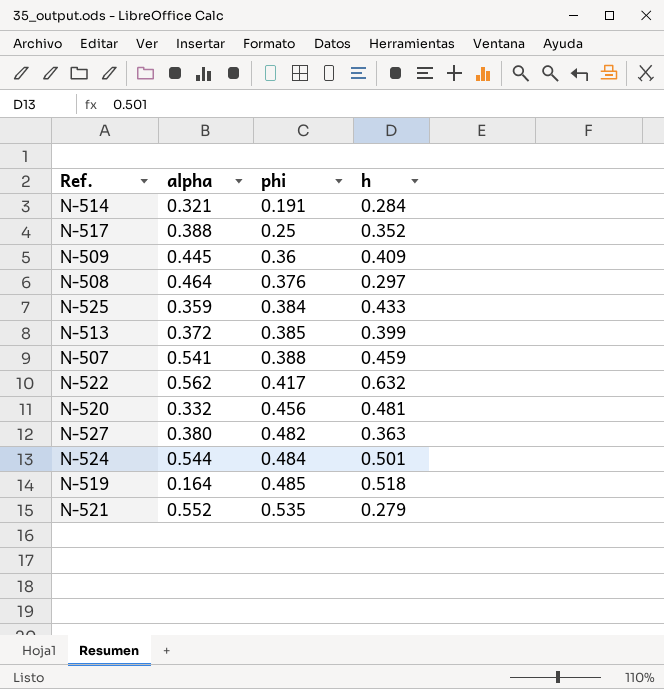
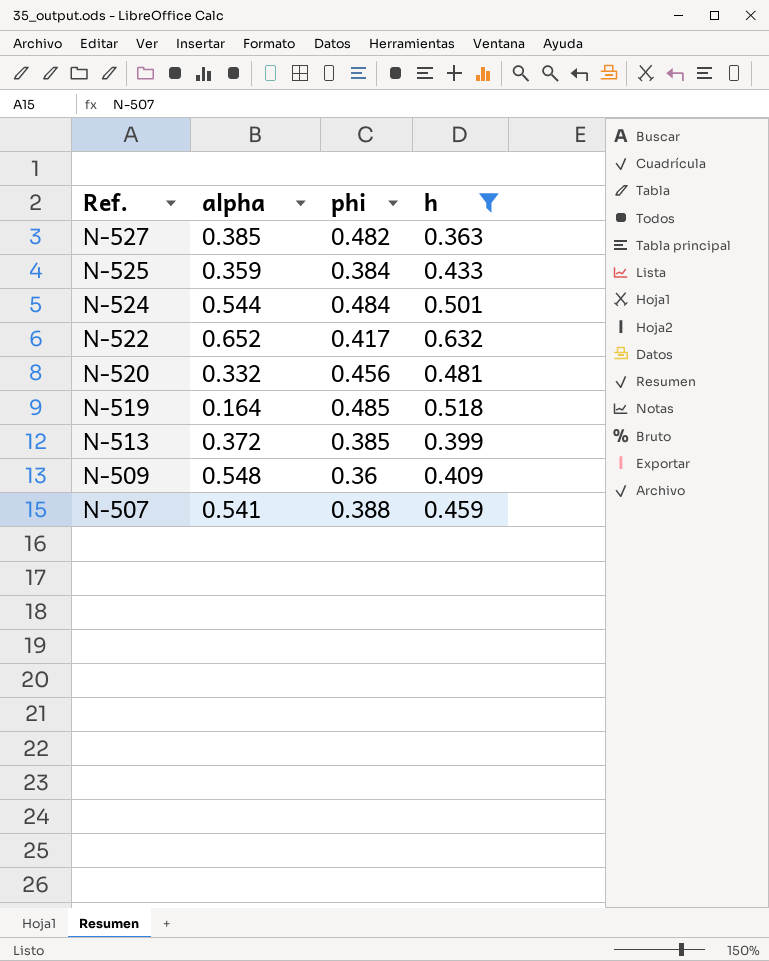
filter: none -> h >= 0.363
row order: phi ascending -> Ref. descending
N-527 | alpha: 0.380 -> 0.385
N-522 | alpha: 0.562 -> 0.652
N-509 | alpha: 0.445 -> 0.548

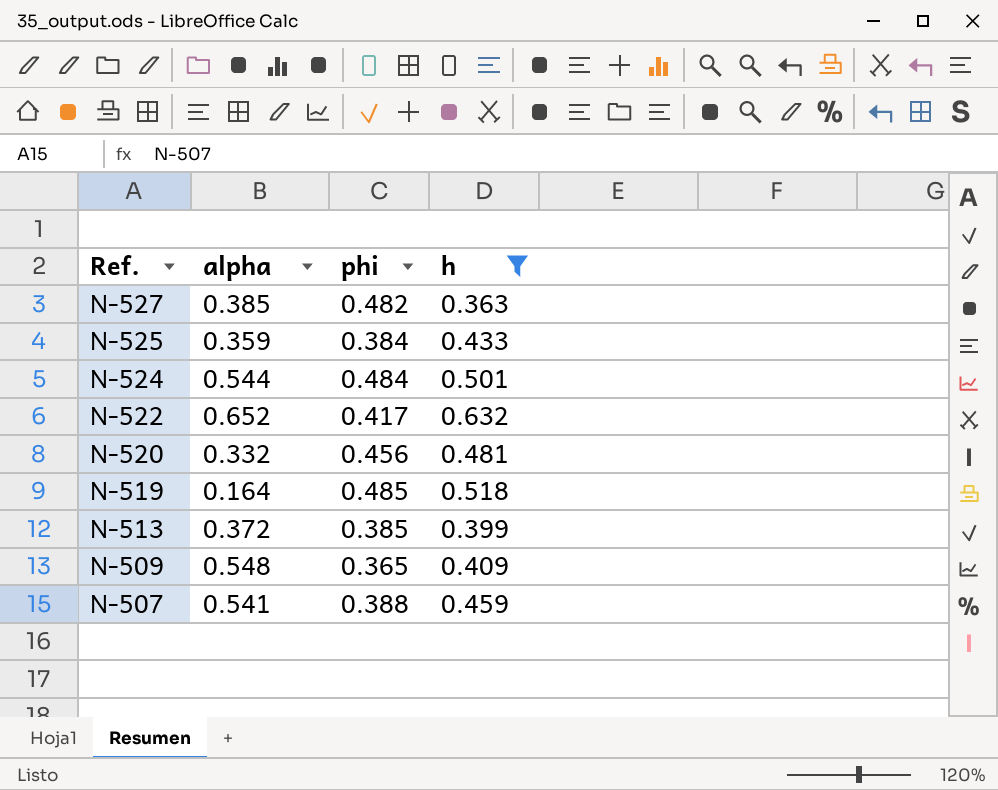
N-509 | phi: 0.36 -> 0.365

